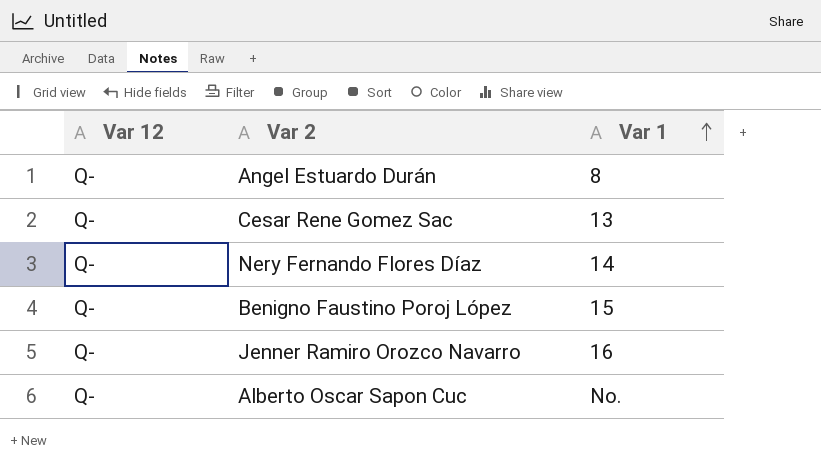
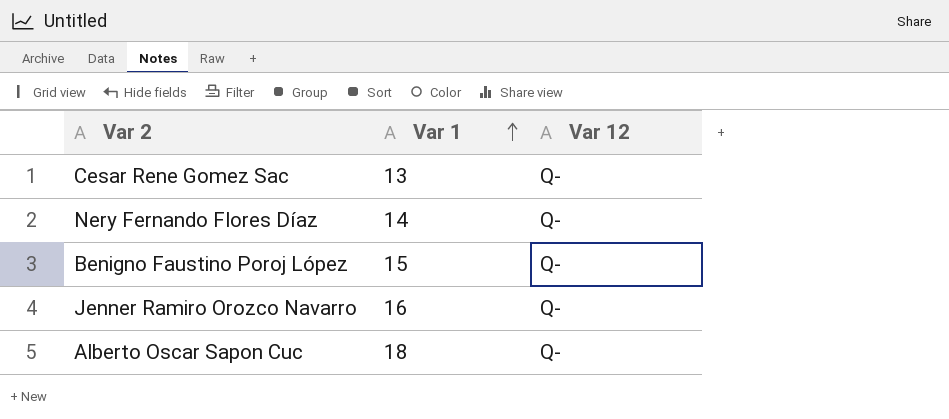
column Var 12 | position: 1 -> 3
row Angel Estuardo Durán: Q- | 8 -> none
Alberto Oscar Sapon Cuc | Var 1: No. -> 18

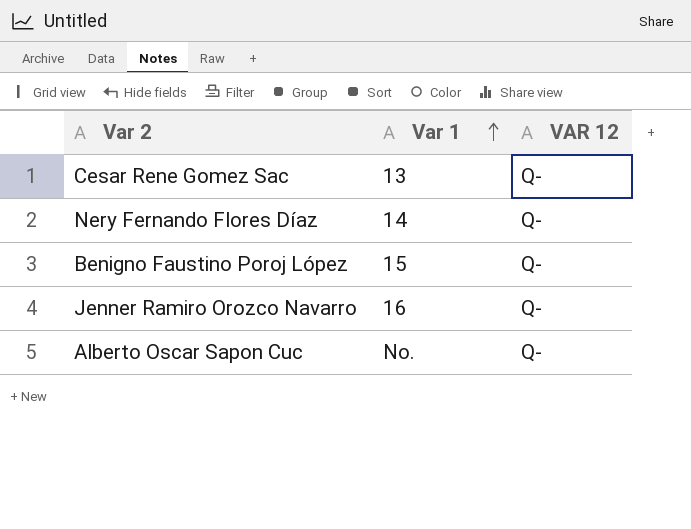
column name: Var 12 -> VAR 12
Alberto Oscar Sapon Cuc | Var 1: 18 -> No.

